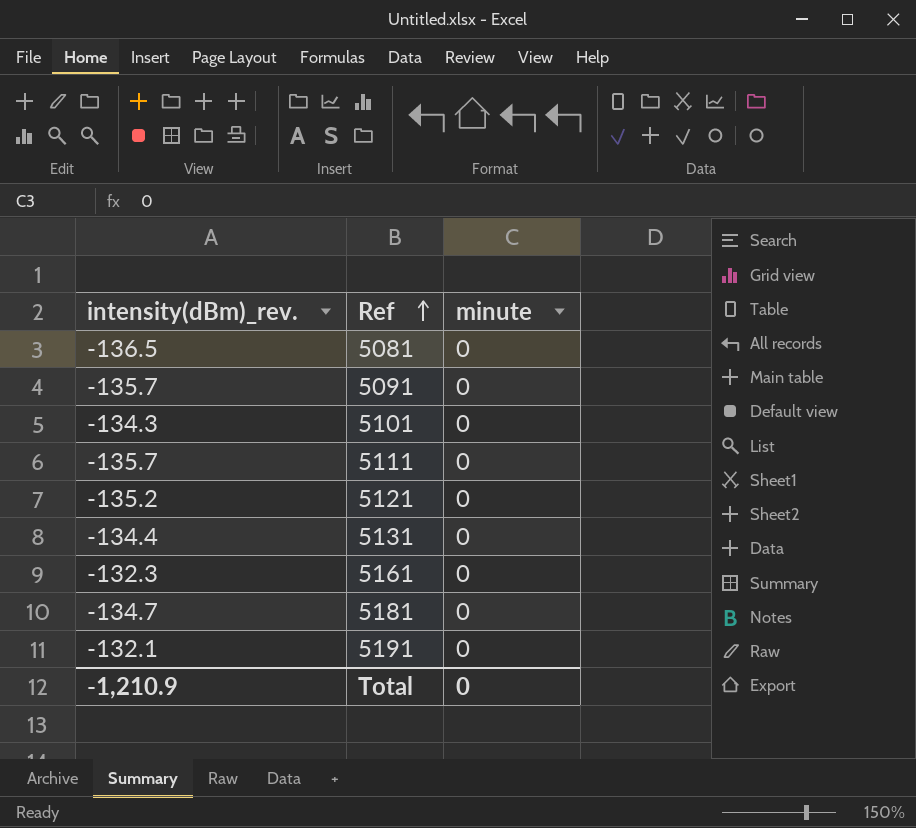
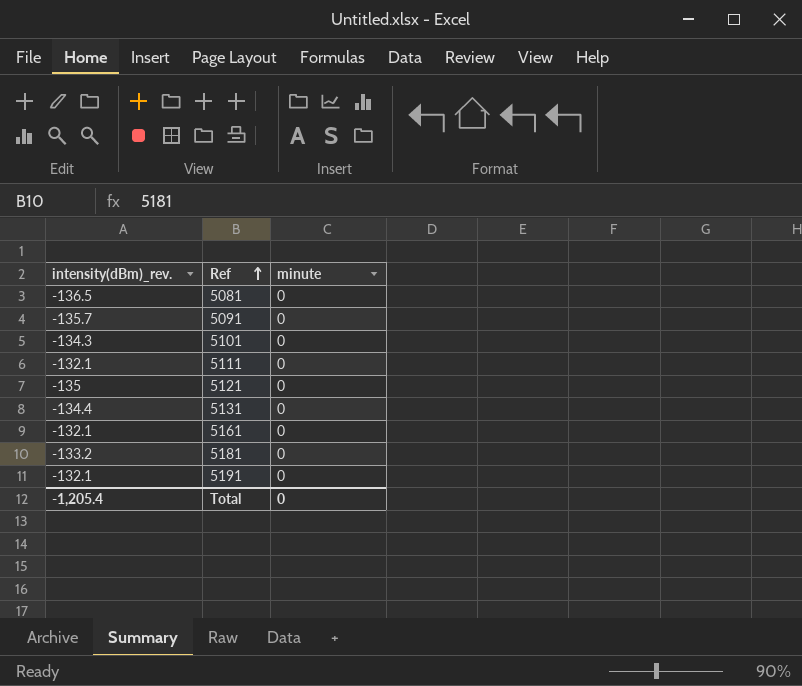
5111 | intensity(dBm)_rev.: -135.7 -> -132.1
5121 | intensity(dBm)_rev.: -135.2 -> -135
5161 | intensity(dBm)_rev.: -132.3 -> -132.1
5181 | intensity(dBm)_rev.: -134.7 -> -133.2
Total | intensity(dBm)_rev.: -1,210.9 -> -1,205.4

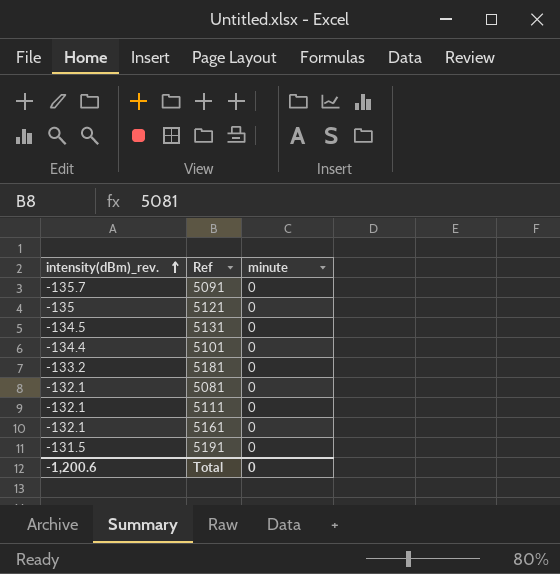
row order: Ref ascending -> intensity(dBm)_rev. ascending
5131 | intensity(dBm)_rev.: -134.4 -> -134.5
5101 | intensity(dBm)_rev.: -134.3 -> -134.4
5081 | intensity(dBm)_rev.: -136.5 -> -132.1
5191 | intensity(dBm)_rev.: -132.1 -> -131.5
Total | intensity(dBm)_rev.: -1,205.4 -> -1,200.6

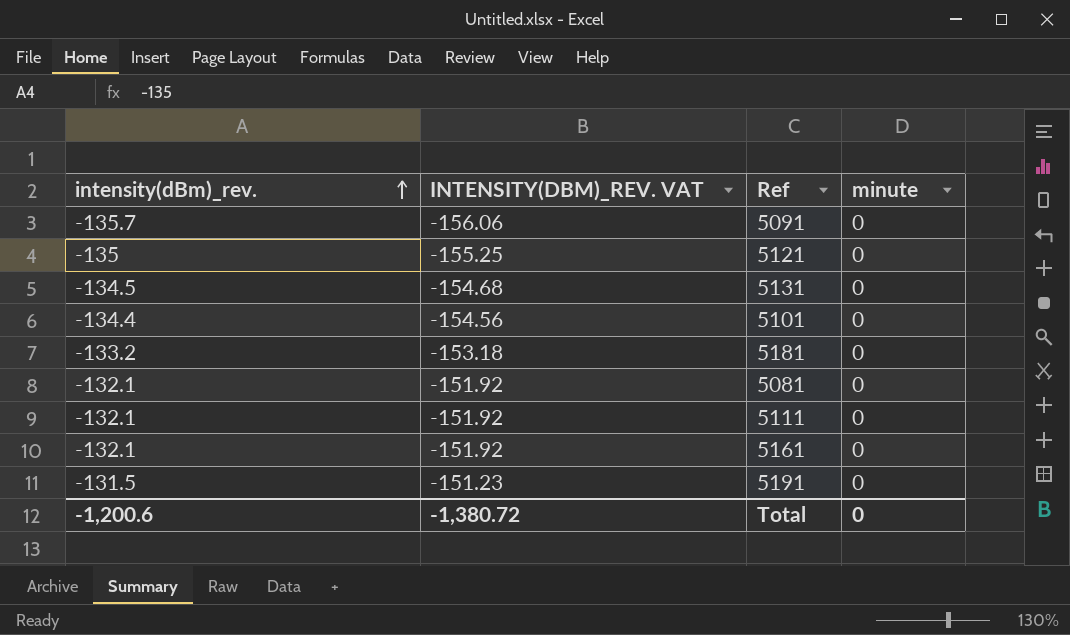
column INTENSITY(DBM)_REV. VAT | formula: none -> [intensity(dBm)_rev.] * 1.15

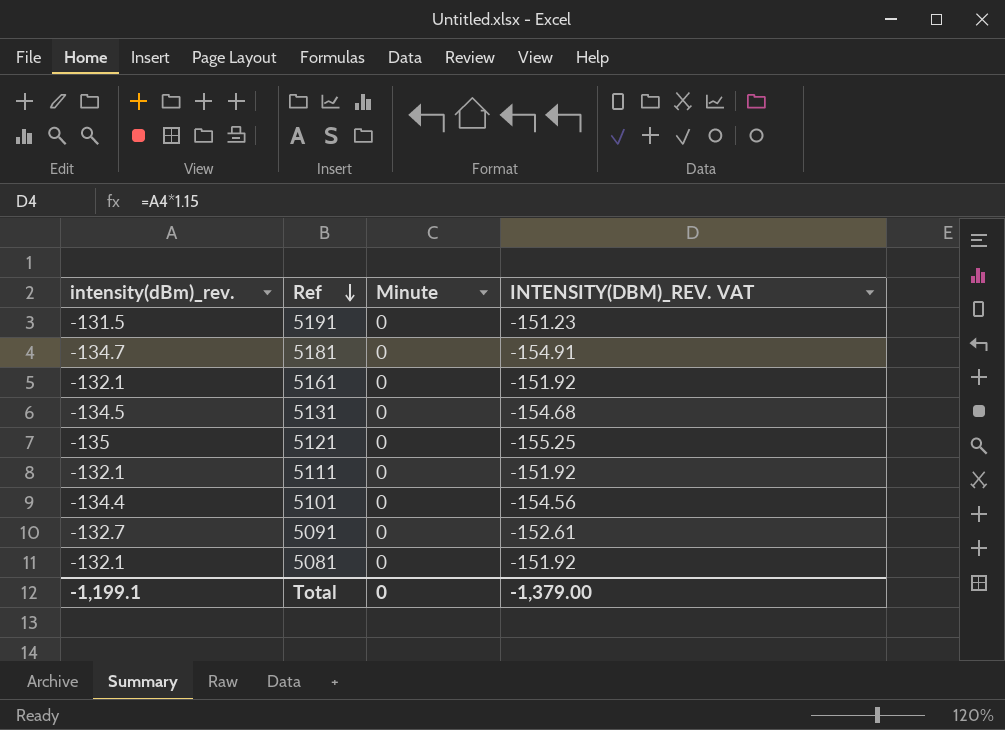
row order: intensity(dBm)_rev. ascending -> Ref descending
column name: minute -> Minute
column INTENSITY(DBM)_REV. VAT | position: 2 -> 4
5181 | intensity(dBm)_rev.: -133.2 -> -134.7
5181 | INTENSITY(DBM)_REV. VAT: -153.18 -> -154.91
5091 | intensity(dBm)_rev.: -135.7 -> -132.7
5091 | INTENSITY(DBM)_REV. VAT: -156.06 -> -152.61
Total | intensity(dBm)_rev.: -1,200.6 -> -1,199.1
Total | INTENSITY(DBM)_REV. VAT: -1,380.72 -> -1,379.00

